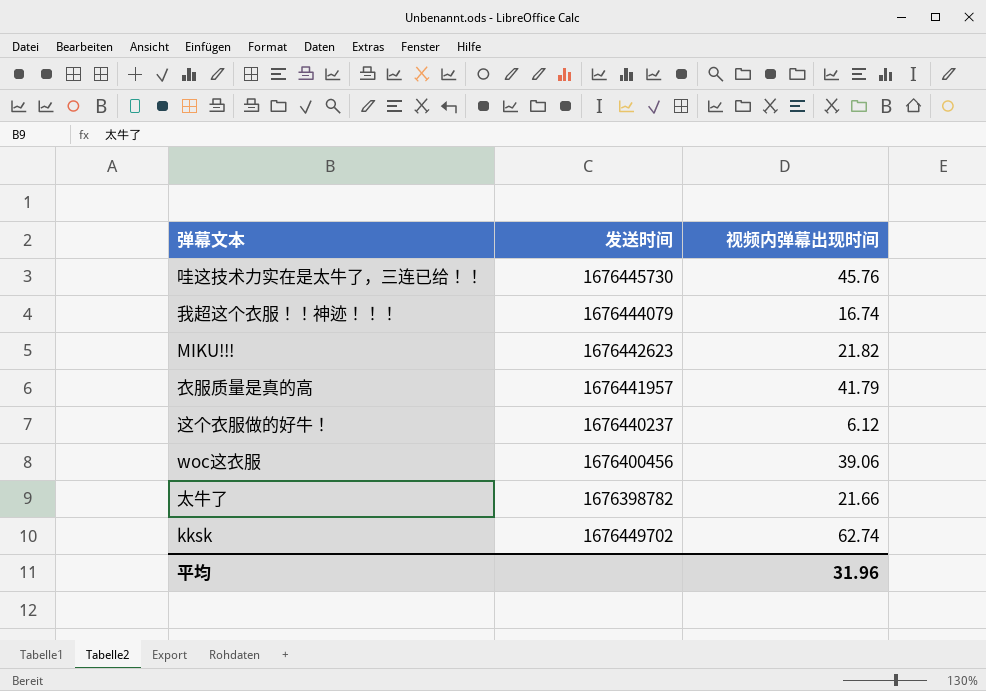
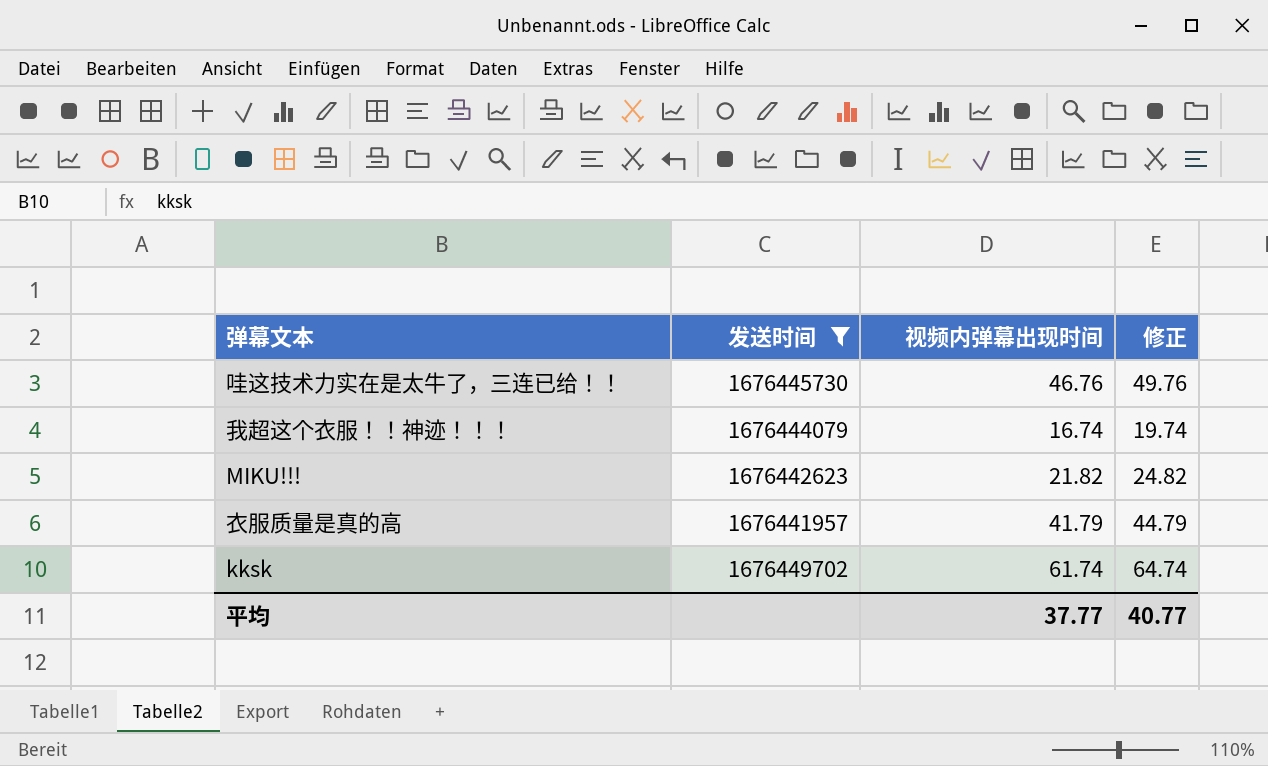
filter: none -> 发送时间 >= 1676441957
column 修正 | formula: none -> [视频内弹幕出现时间] + 3
哇这技术力实在是太牛了，三连已给！！ | 视频内弹幕出现时间: 45.76 -> 46.76
kksk | 视频内弹幕出现时间: 62.74 -> 61.74
平均 | 视频内弹幕出现时间: 31.96 -> 37.77

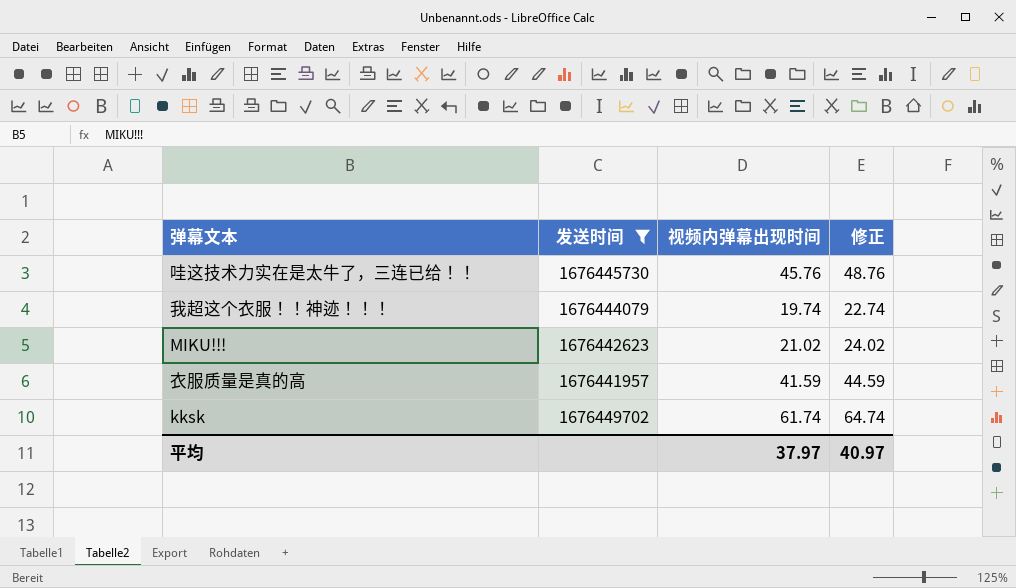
哇这技术力实在是太牛了，三连已给！！ | 视频内弹幕出现时间: 46.76 -> 45.76
哇这技术力实在是太牛了，三连已给！！ | 修正: 49.76 -> 48.76
我超这个衣服！！神迹！！！ | 视频内弹幕出现时间: 16.74 -> 19.74
我超这个衣服！！神迹！！！ | 修正: 19.74 -> 22.74
MIKU!!! | 视频内弹幕出现时间: 21.82 -> 21.02
MIKU!!! | 修正: 24.82 -> 24.02
衣服质量是真的高 | 视频内弹幕出现时间: 41.79 -> 41.59
衣服质量是真的高 | 修正: 44.79 -> 44.59
平均 | 视频内弹幕出现时间: 37.77 -> 37.97
平均 | 修正: 40.77 -> 40.97

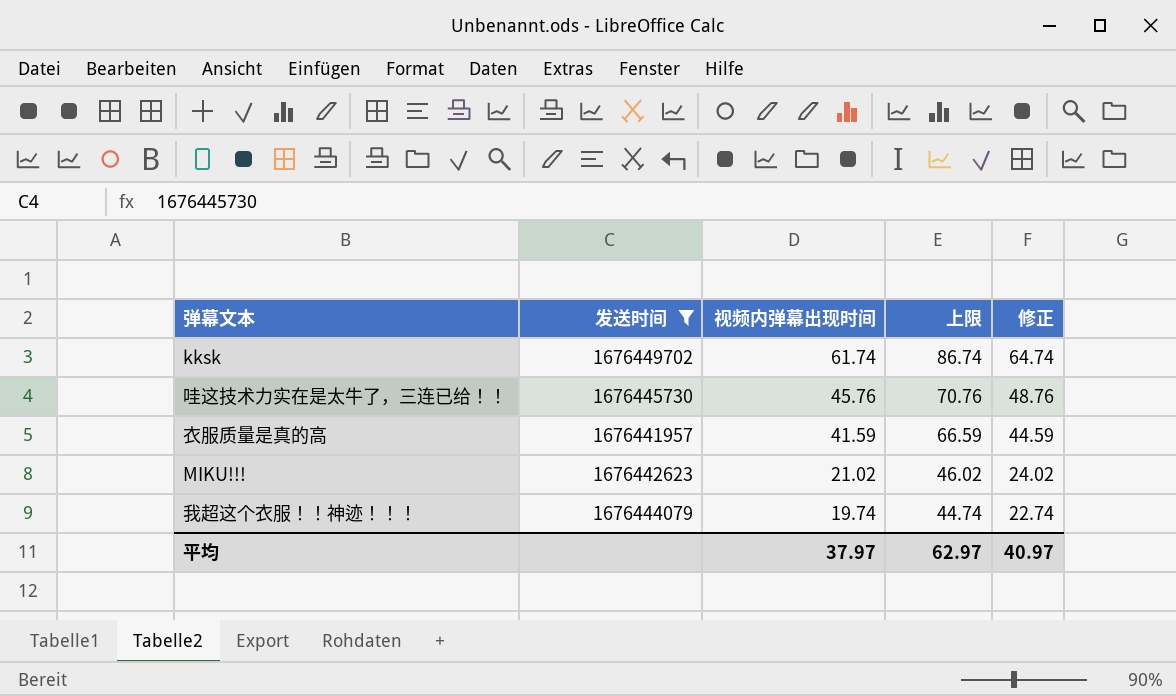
row order: none -> 视频内弹幕出现时间 descending
column 上限 | formula: none -> [视频内弹幕出现时间] + 25

